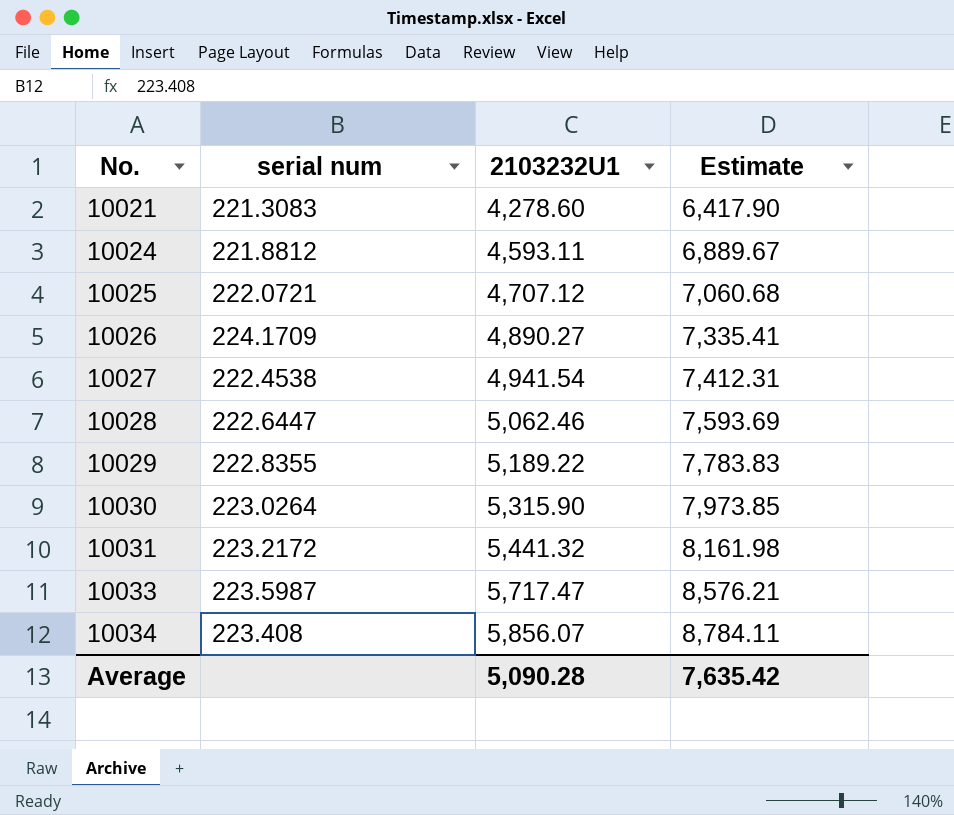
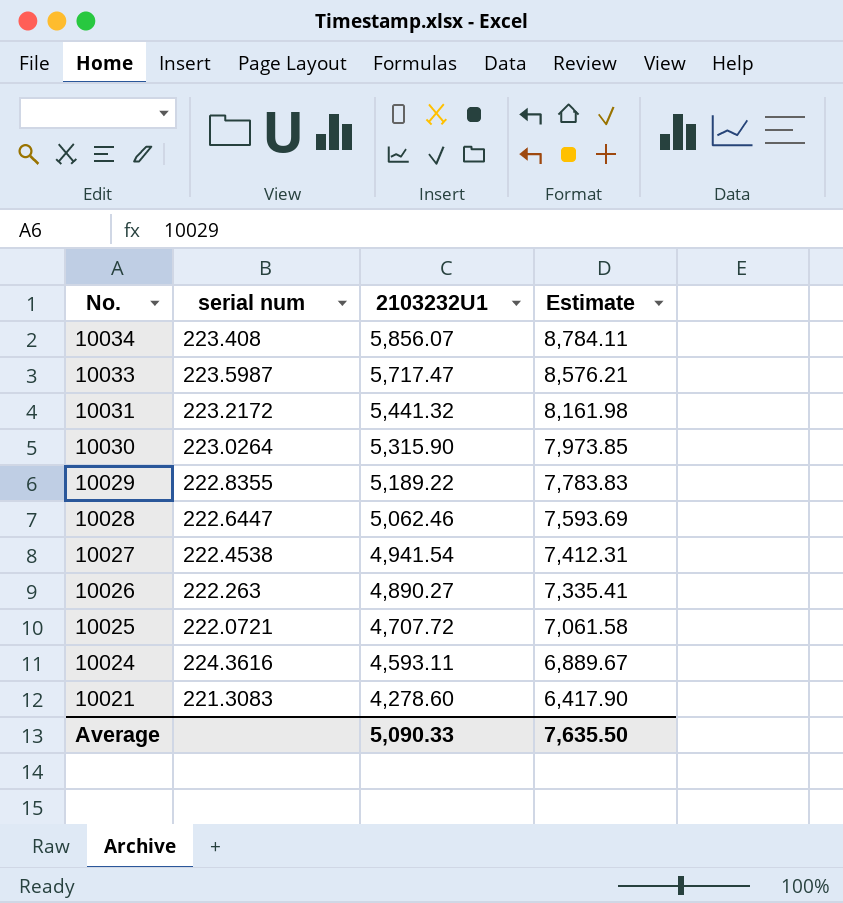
row order: No. ascending -> No. descending
10026 | serial num: 224.1709 -> 222.263
10025 | 2103232U1: 4,707.12 -> 4,707.72
10025 | Estimate: 7,060.68 -> 7,061.58
10024 | serial num: 221.8812 -> 224.3616
Average | 2103232U1: 5,090.28 -> 5,090.33
Average | Estimate: 7,635.42 -> 7,635.50

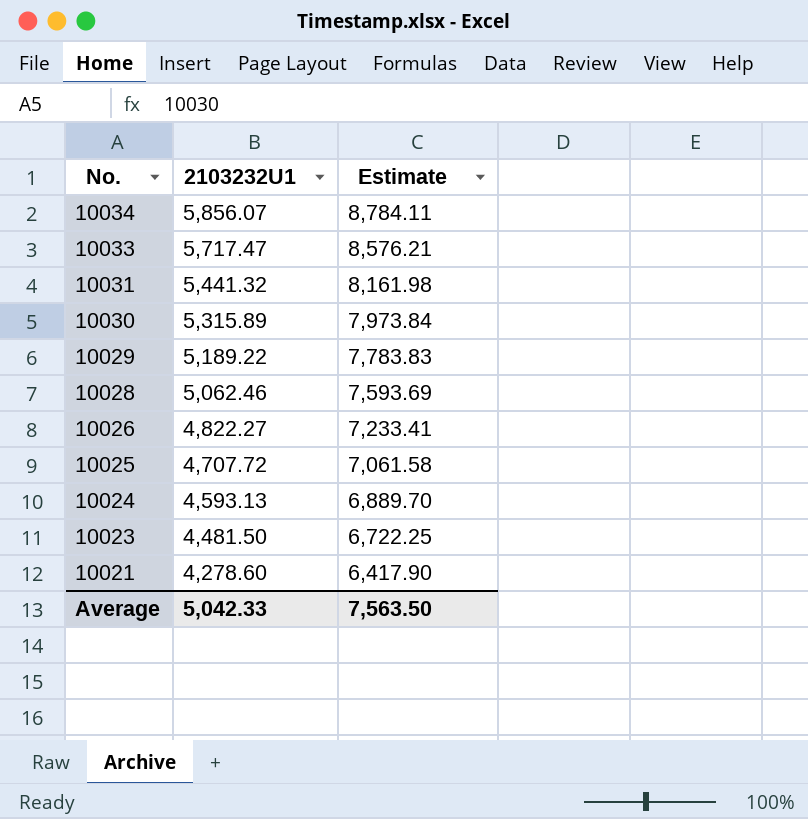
column serial num | position: 2 -> none
row 10027: 222.4538 | 4,941.54 | 7,412.31 -> none
10030 | 2103232U1: 5,315.90 -> 5,315.89
10030 | Estimate: 7,973.85 -> 7,973.84
10026 | 2103232U1: 4,890.27 -> 4,822.27
10026 | Estimate: 7,335.41 -> 7,233.41
10024 | 2103232U1: 4,593.11 -> 4,593.13
10024 | Estimate: 6,889.67 -> 6,889.70
row 10023: none -> 4,481.50 | 6,722.25
Average | 2103232U1: 5,090.33 -> 5,042.33
Average | Estimate: 7,635.50 -> 7,563.50

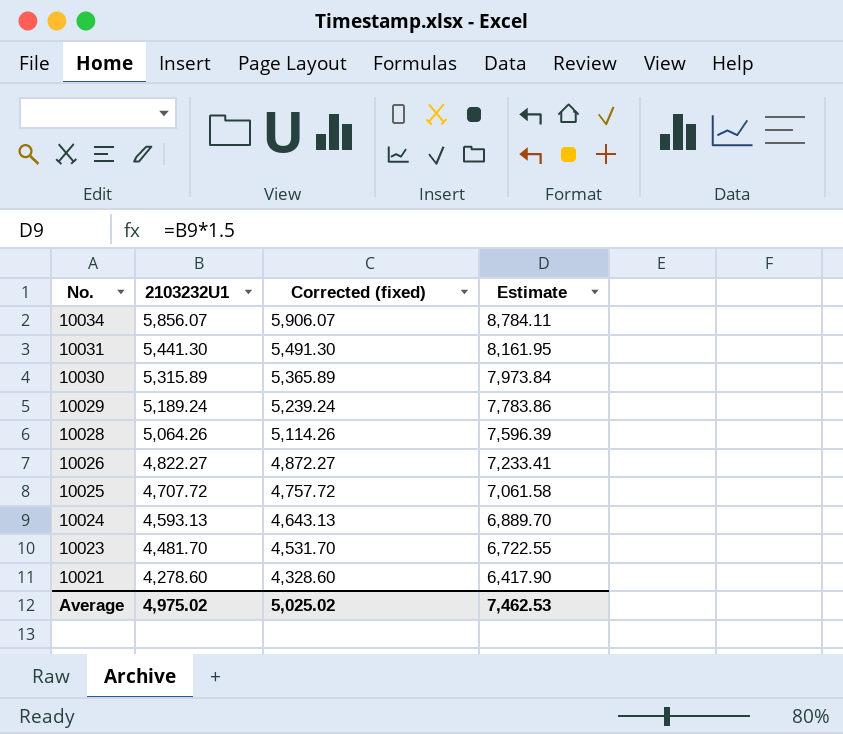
column Corrected (fixed) | formula: none -> [2103232U1] + 50
row 10033: 5,717.47 | 8,576.21 -> none
10031 | 2103232U1: 5,441.32 -> 5,441.30
10031 | Estimate: 8,161.98 -> 8,161.95
10029 | 2103232U1: 5,189.22 -> 5,189.24
10029 | Estimate: 7,783.83 -> 7,783.86
10028 | 2103232U1: 5,062.46 -> 5,064.26
10028 | Estimate: 7,593.69 -> 7,596.39
10023 | 2103232U1: 4,481.50 -> 4,481.70
10023 | Estimate: 6,722.25 -> 6,722.55
Average | 2103232U1: 5,042.33 -> 4,975.02
Average | Estimate: 7,563.50 -> 7,462.53

